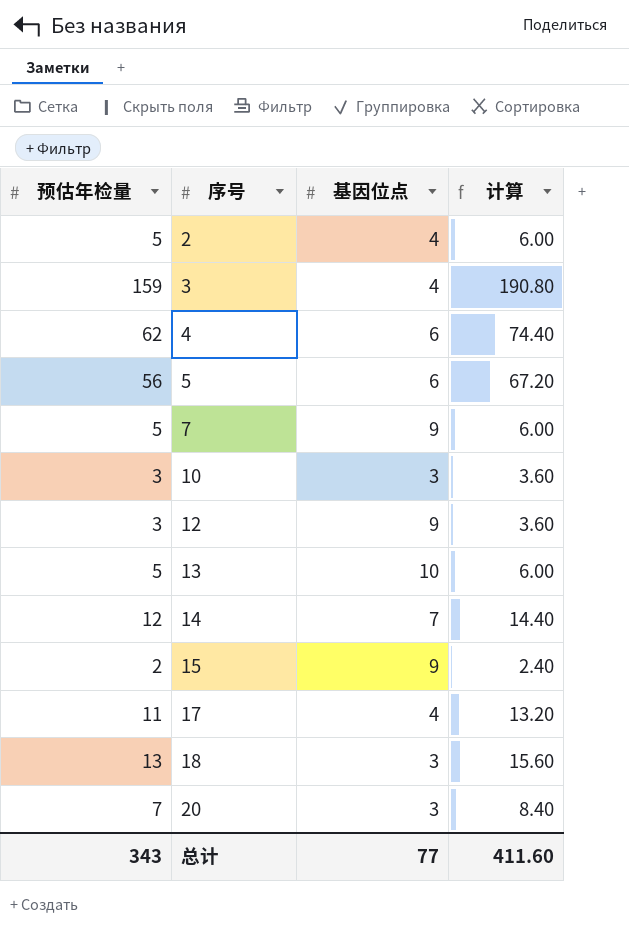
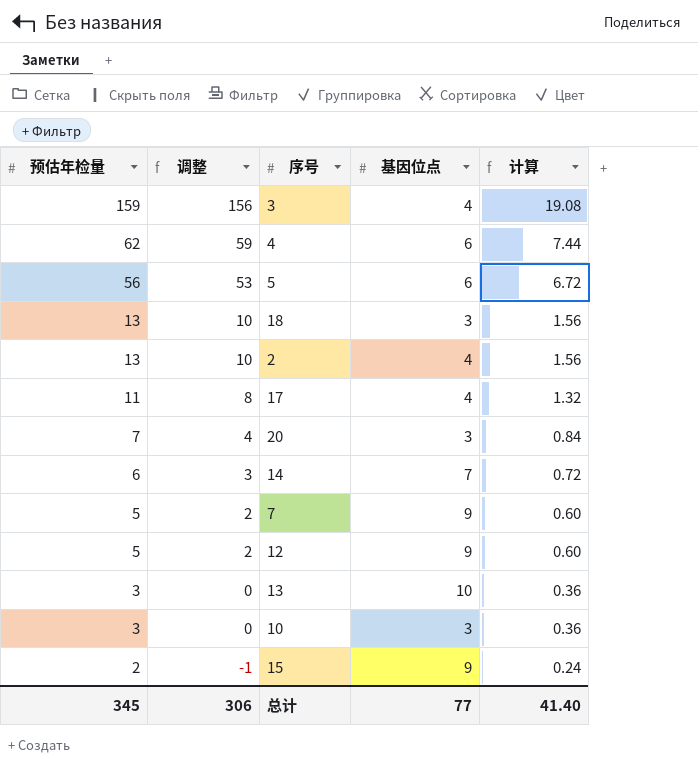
row order: 序号 ascending -> 预估年检量 descending
column 调整 | formula: none -> [预估年检量] - 3
column 计算 | formula: [预估年检量] * 1.2 -> [预估年检量] * 0.12
2 | 预估年检量: 5 -> 13
14 | 预估年检量: 12 -> 6
12 | 预估年检量: 3 -> 5
13 | 预估年检量: 5 -> 3
总计 | 预估年检量: 343 -> 345
总计 | 计算: 411.60 -> 41.40

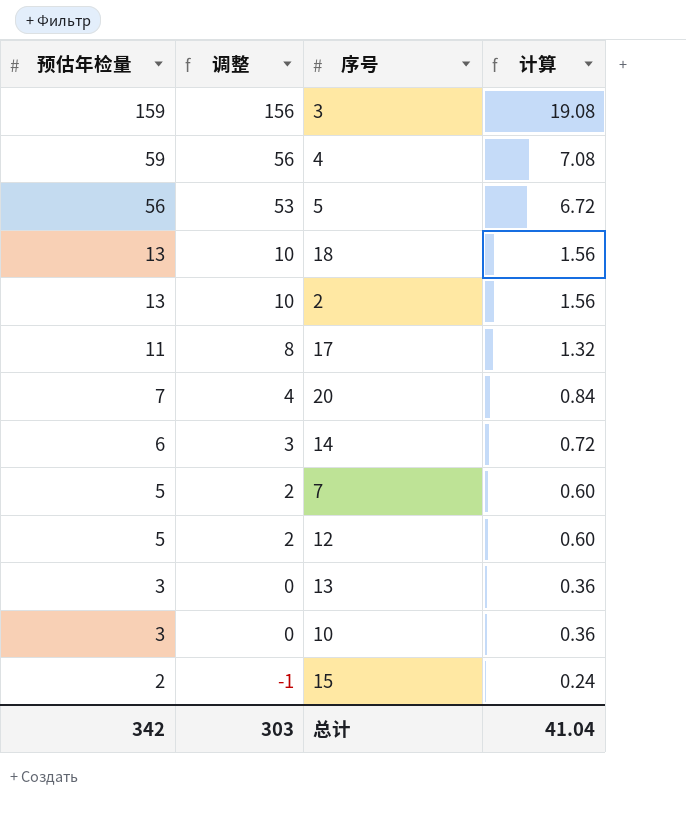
column 基因位点 | position: 4 -> none
4 | 预估年检量: 62 -> 59
4 | 调整: 59 -> 56
4 | 计算: 7.44 -> 7.08
总计 | 预估年检量: 345 -> 342
总计 | 调整: 306 -> 303
总计 | 计算: 41.40 -> 41.04

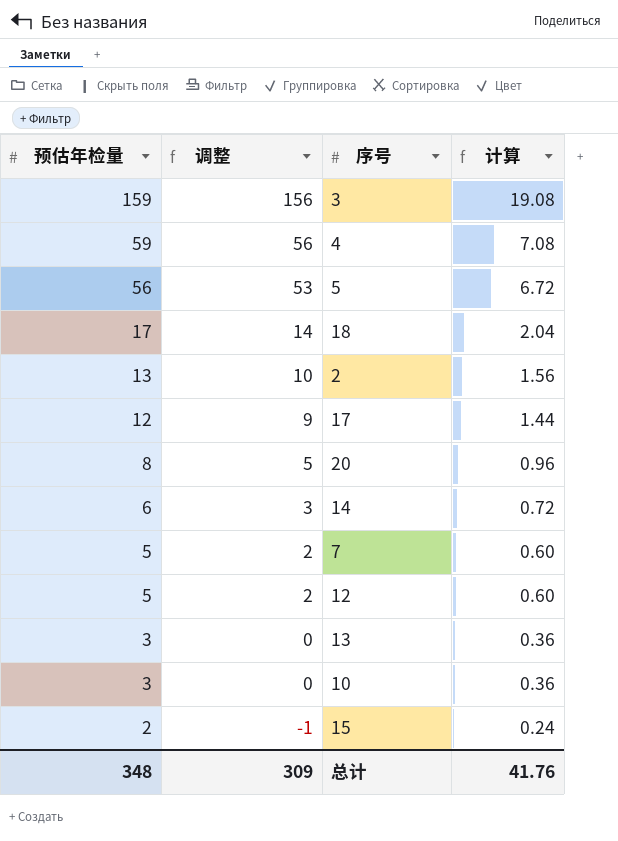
18 | 预估年检量: 13 -> 17
18 | 调整: 10 -> 14
18 | 计算: 1.56 -> 2.04
17 | 预估年检量: 11 -> 12
17 | 调整: 8 -> 9
17 | 计算: 1.32 -> 1.44
20 | 预估年检量: 7 -> 8
20 | 调整: 4 -> 5
20 | 计算: 0.84 -> 0.96
总计 | 预估年检量: 342 -> 348
总计 | 调整: 303 -> 309
总计 | 计算: 41.04 -> 41.76

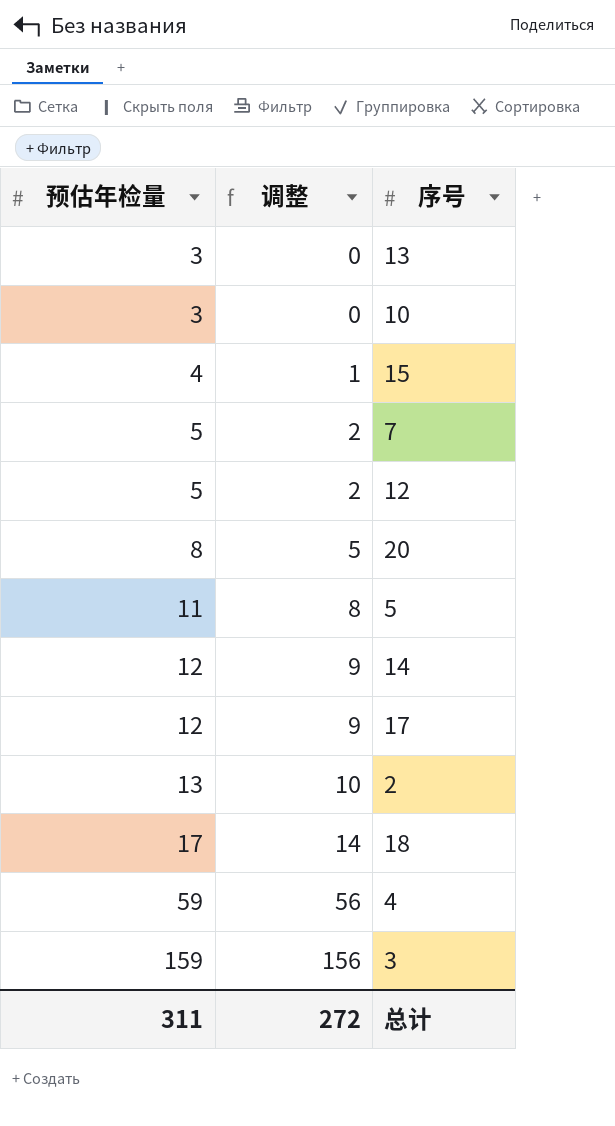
row order: 预估年检量 descending -> 预估年检量 ascending
column 计算 | formula: [预估年检量] * 0.12 -> none
15 | 预估年检量: 2 -> 4
15 | 调整: -1 -> 1
5 | 预估年检量: 56 -> 11
5 | 调整: 53 -> 8
14 | 预估年检量: 6 -> 12
14 | 调整: 3 -> 9
总计 | 预估年检量: 348 -> 311
总计 | 调整: 309 -> 272

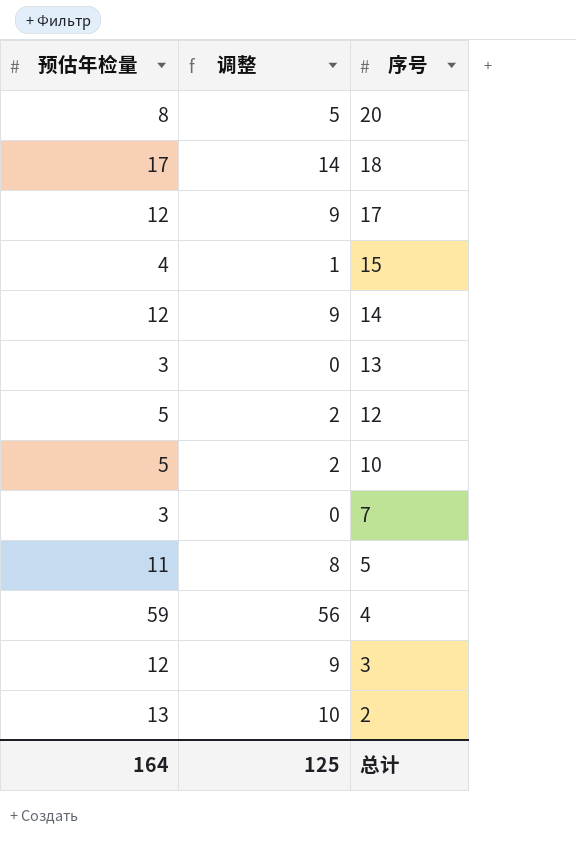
row order: 预估年检量 ascending -> 序号 descending
10 | 预估年检量: 3 -> 5
10 | 调整: 0 -> 2
7 | 预估年检量: 5 -> 3
7 | 调整: 2 -> 0
3 | 预估年检量: 159 -> 12
3 | 调整: 156 -> 9
总计 | 预估年检量: 311 -> 164
总计 | 调整: 272 -> 125

